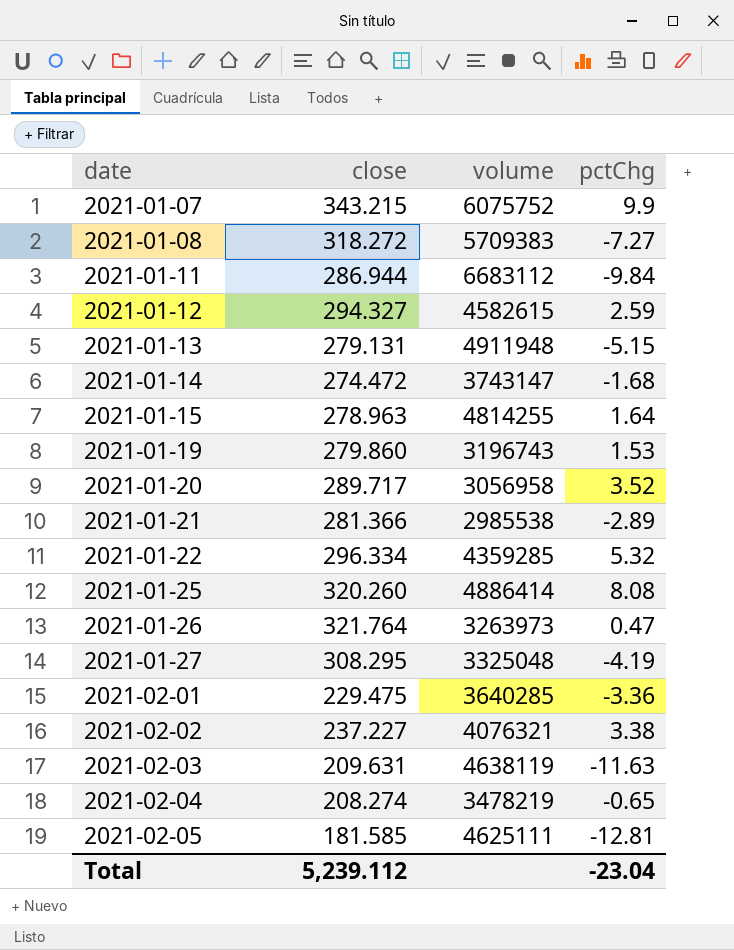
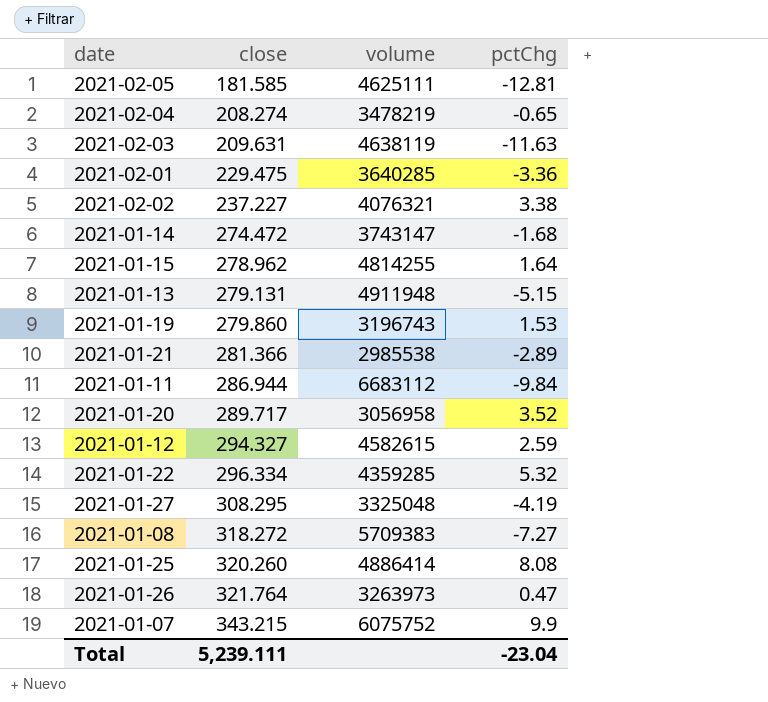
row order: date ascending -> close ascending
2021-01-15 | close: 278.963 -> 278.962
Total | close: 5,239.112 -> 5,239.111

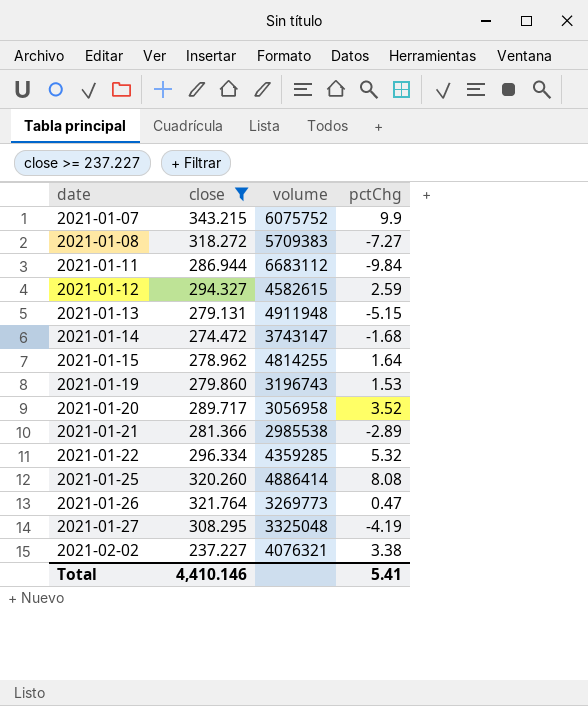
filter: none -> close >= 237.227
row order: close ascending -> date ascending
2021-01-26 | volume: 3263973 -> 3269773
Total | close: 5,239.111 -> 4,410.146
Total | pctChg: -23.04 -> 5.41

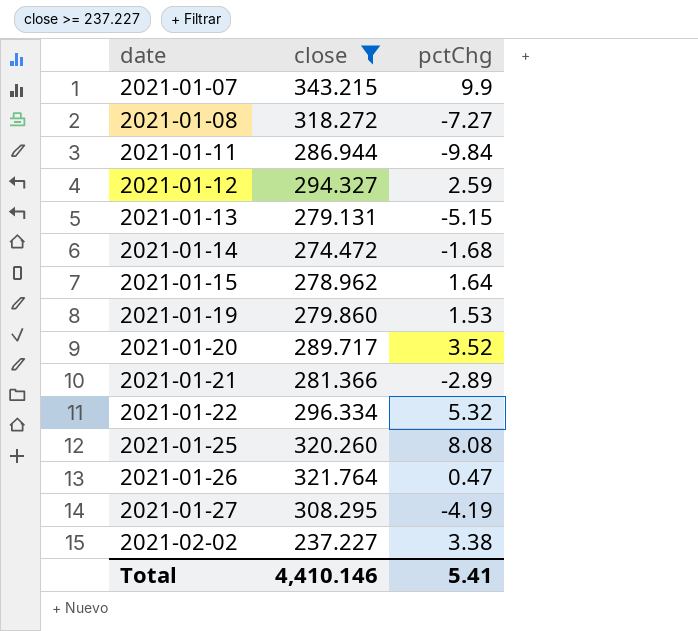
column volume | position: 3 -> none

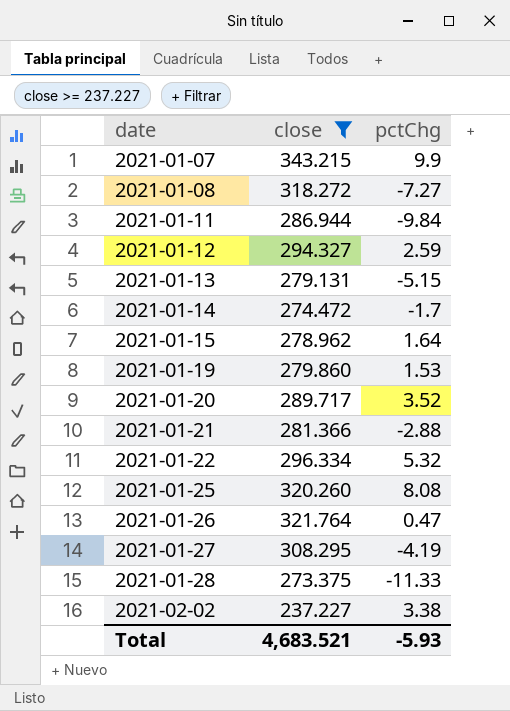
2021-01-14 | pctChg: -1.68 -> -1.7
2021-01-21 | pctChg: -2.89 -> -2.88
row 2021-01-28: none -> 273.375 | -11.33
Total | close: 4,410.146 -> 4,683.521
Total | pctChg: 5.41 -> -5.93

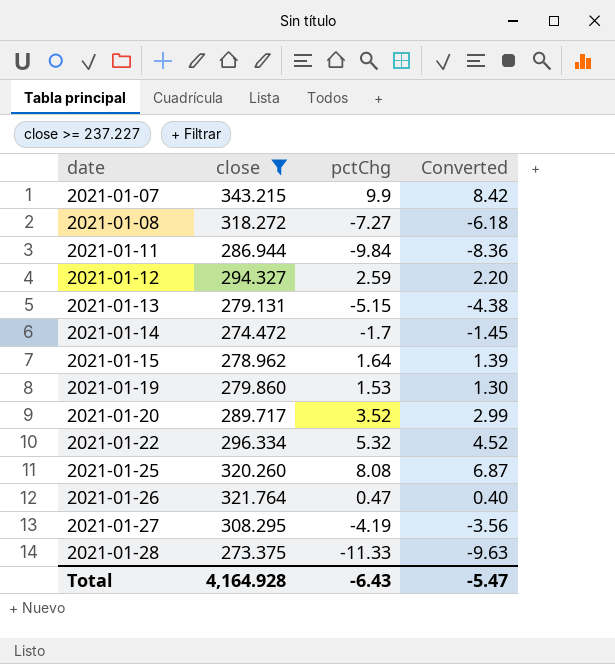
column Converted | formula: none -> [pctChg] * 0.85
row 2021-01-21: 281.366 | -2.88 -> none
row 2021-02-02: 237.227 | 3.38 -> none
Total | close: 4,683.521 -> 4,164.928
Total | pctChg: -5.93 -> -6.43

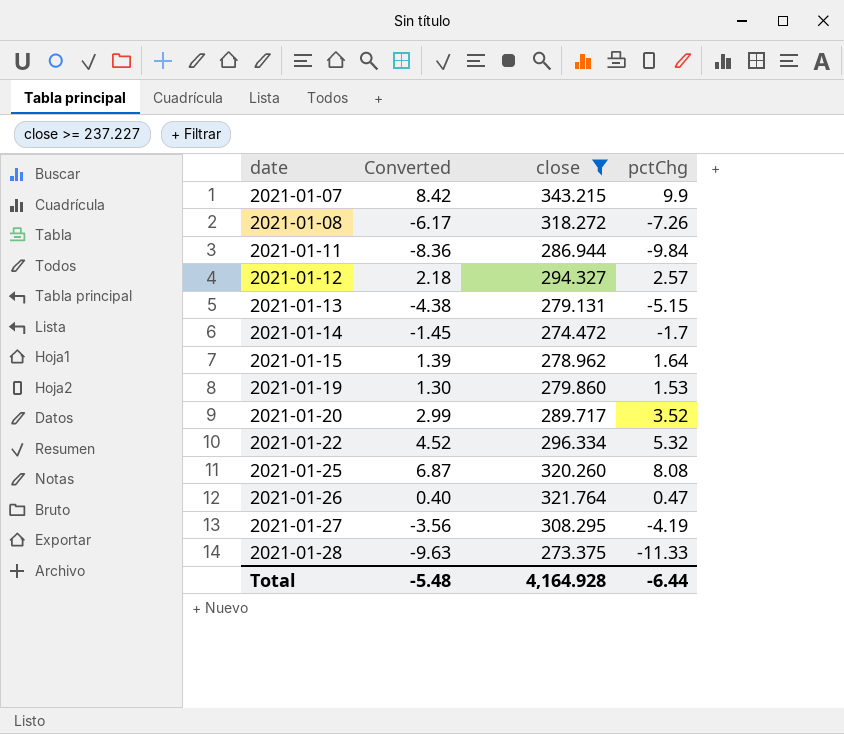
column Converted | position: 4 -> 2
2021-01-08 | Converted: -6.18 -> -6.17
2021-01-08 | pctChg: -7.27 -> -7.26
2021-01-12 | Converted: 2.20 -> 2.18
2021-01-12 | pctChg: 2.59 -> 2.57
Total | Converted: -5.47 -> -5.48
Total | pctChg: -6.43 -> -6.44

